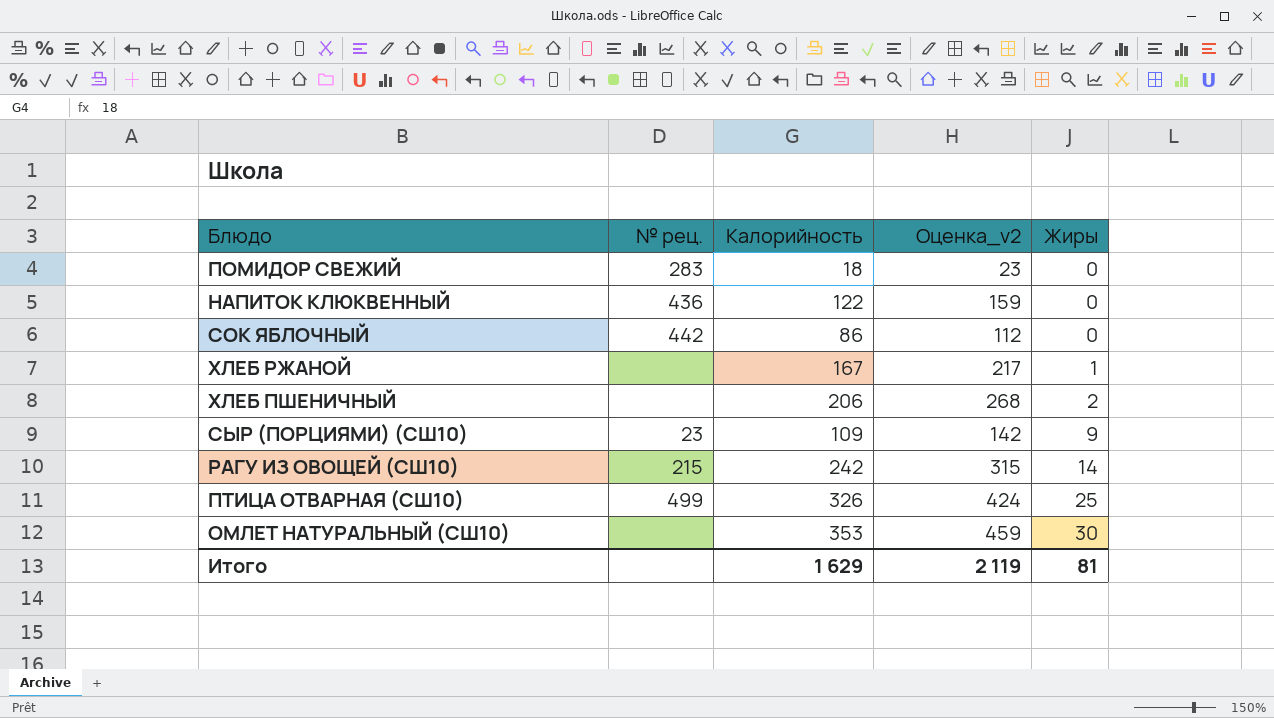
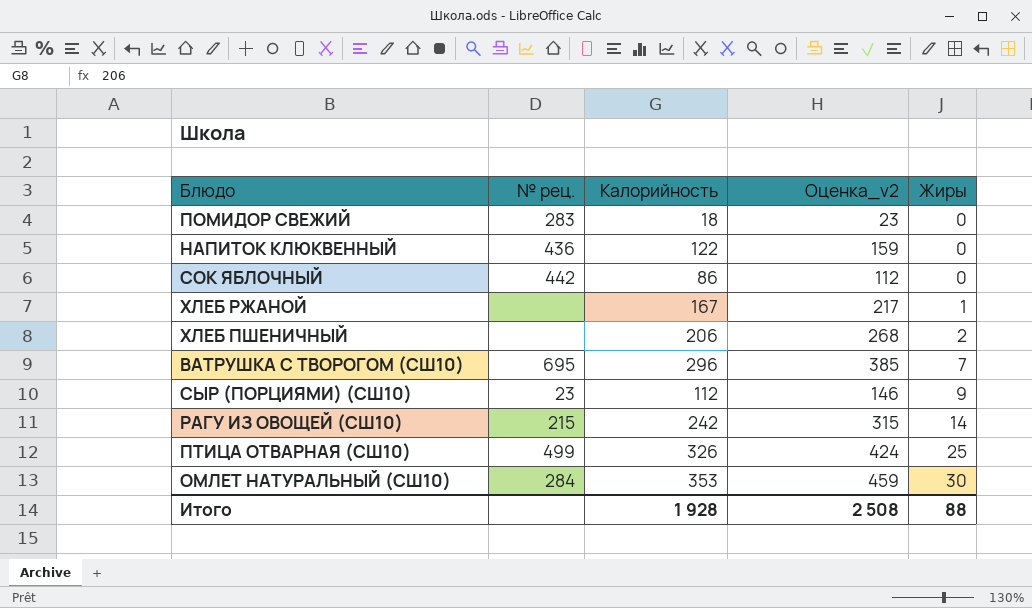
row ВАТРУШКА С ТВОРОГОМ (СШ10): none -> 695 | 296 | 385 | 7
СЫР (ПОРЦИЯМИ) (СШ10) | Калорийность: 109 -> 112
СЫР (ПОРЦИЯМИ) (СШ10) | Оценка_v2: 142 -> 146
ОМЛЕТ НАТУРАЛЬНЫЙ (СШ10) | № рец.: none -> 284
Итого | Калорийность: 1 629 -> 1 928
Итого | Оценка_v2: 2 119 -> 2 508
Итого | Жиры: 81 -> 88

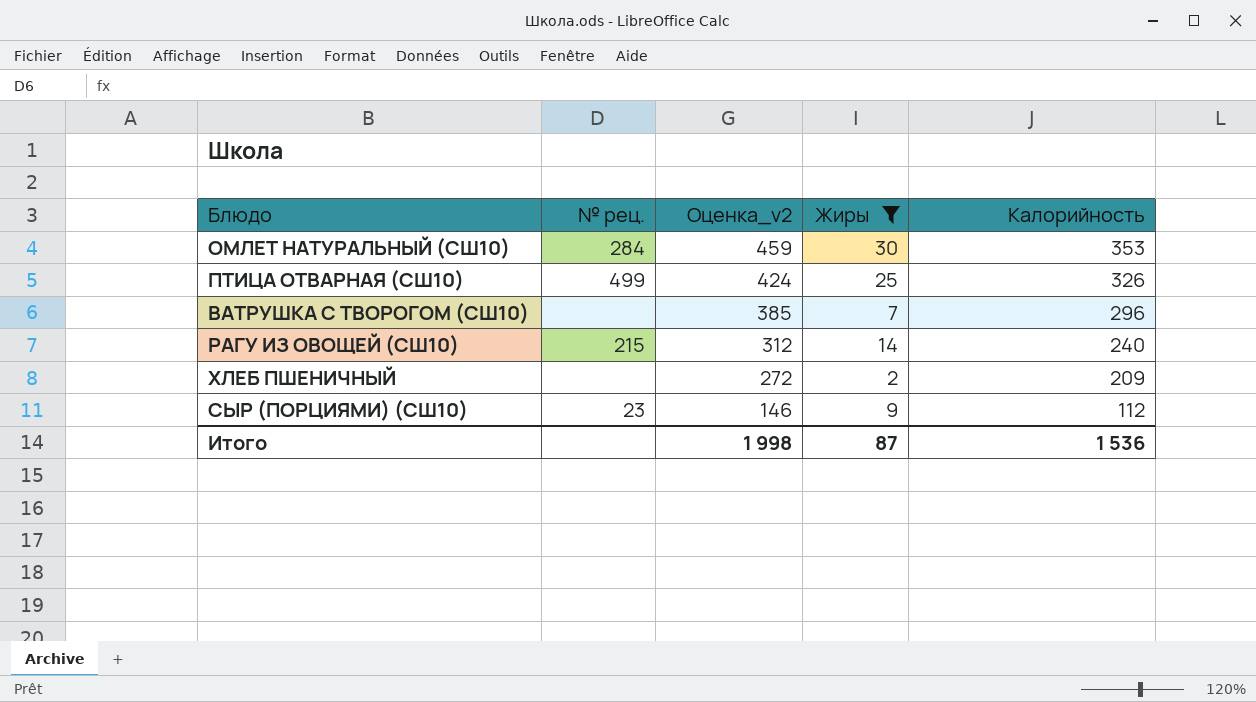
filter: none -> Жиры >= 2
row order: Жиры ascending -> Оценка_v2 descending
column Калорийность | position: 3 -> 5
ВАТРУШКА С ТВОРОГОМ (СШ10) | № рец.: 695 -> none
РАГУ ИЗ ОВОЩЕЙ (СШ10) | Оценка_v2: 315 -> 312
РАГУ ИЗ ОВОЩЕЙ (СШ10) | Калорийность: 242 -> 240
ХЛЕБ ПШЕНИЧНЫЙ | Оценка_v2: 268 -> 272
ХЛЕБ ПШЕНИЧНЫЙ | Калорийность: 206 -> 209
Итого | Оценка_v2: 2 508 -> 1 998
Итого | Жиры: 88 -> 87
Итого | Калорийность: 1 928 -> 1 536

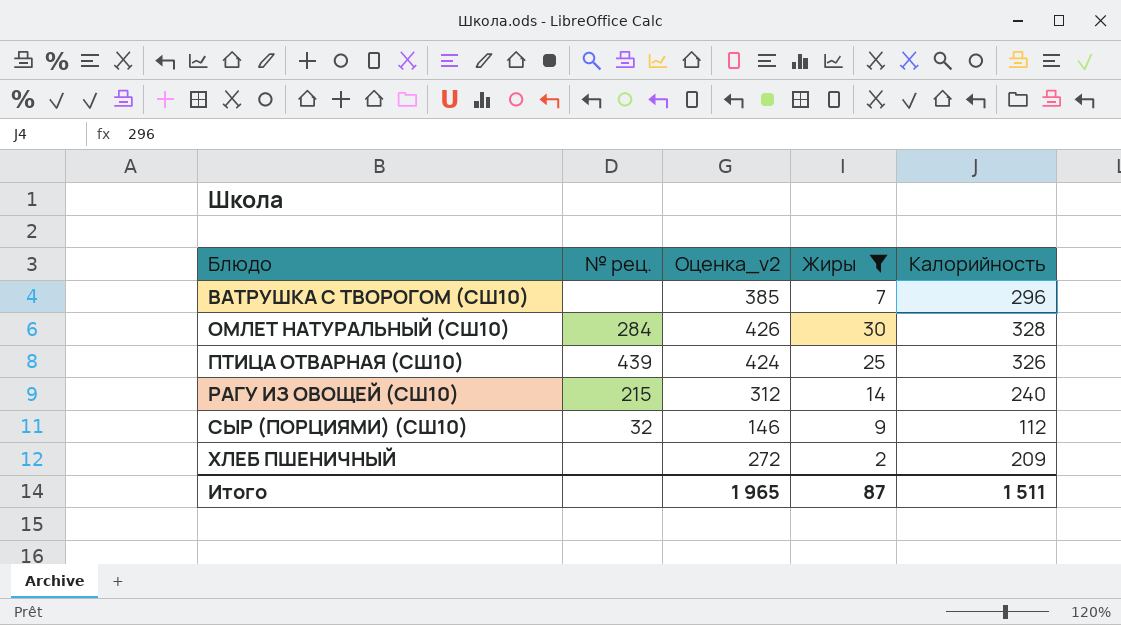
row order: Оценка_v2 descending -> Блюдо ascending
ОМЛЕТ НАТУРАЛЬНЫЙ (СШ10) | Оценка_v2: 459 -> 426
ОМЛЕТ НАТУРАЛЬНЫЙ (СШ10) | Калорийность: 353 -> 328
ПТИЦА ОТВАРНАЯ (СШ10) | № рец.: 499 -> 439
СЫР (ПОРЦИЯМИ) (СШ10) | № рец.: 23 -> 32
Итого | Оценка_v2: 1 998 -> 1 965
Итого | Калорийность: 1 536 -> 1 511

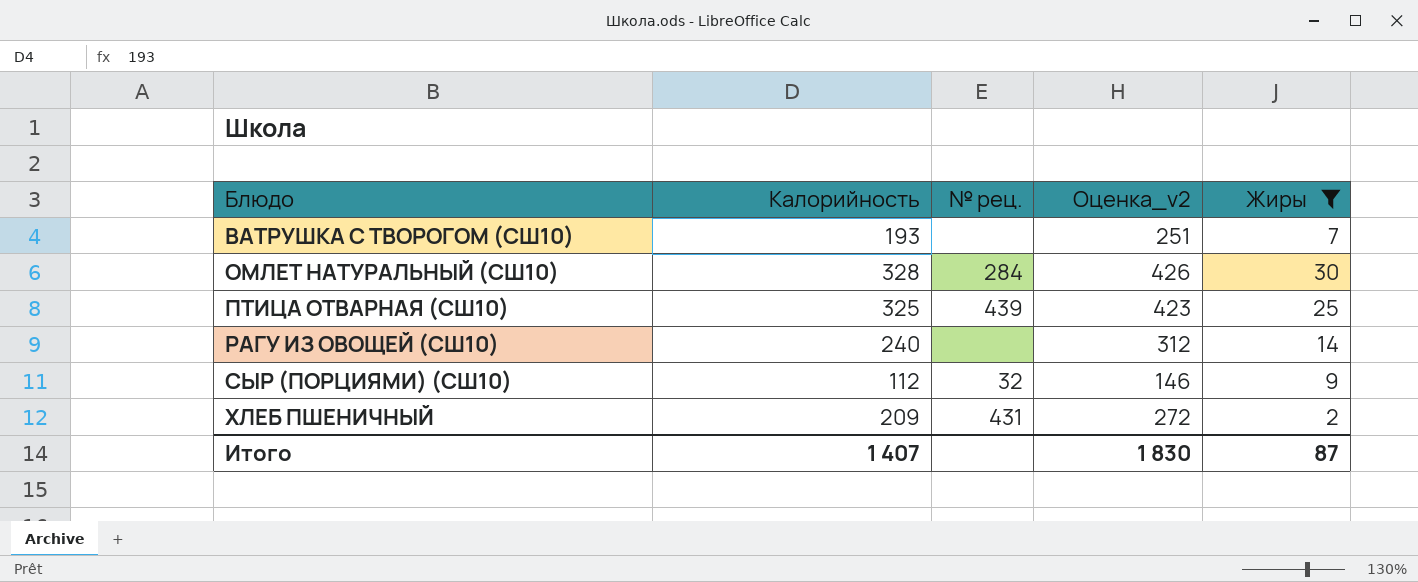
column Калорийность | position: 5 -> 2
ВАТРУШКА С ТВОРОГОМ (СШ10) | Калорийность: 296 -> 193
ВАТРУШКА С ТВОРОГОМ (СШ10) | Оценка_v2: 385 -> 251
ПТИЦА ОТВАРНАЯ (СШ10) | Калорийность: 326 -> 325
ПТИЦА ОТВАРНАЯ (СШ10) | Оценка_v2: 424 -> 423
РАГУ ИЗ ОВОЩЕЙ (СШ10) | № рец.: 215 -> none
ХЛЕБ ПШЕНИЧНЫЙ | № рец.: none -> 431
Итого | Калорийность: 1 511 -> 1 407
Итого | Оценка_v2: 1 965 -> 1 830

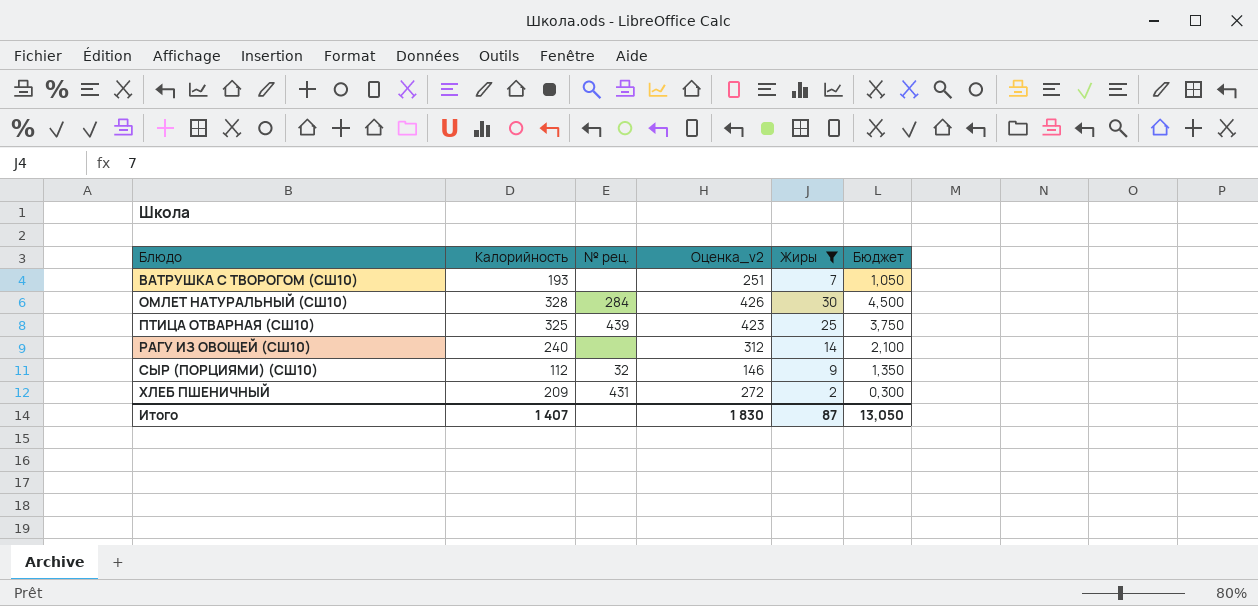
column Бюджет | formula: none -> [Жиры] * 0,15

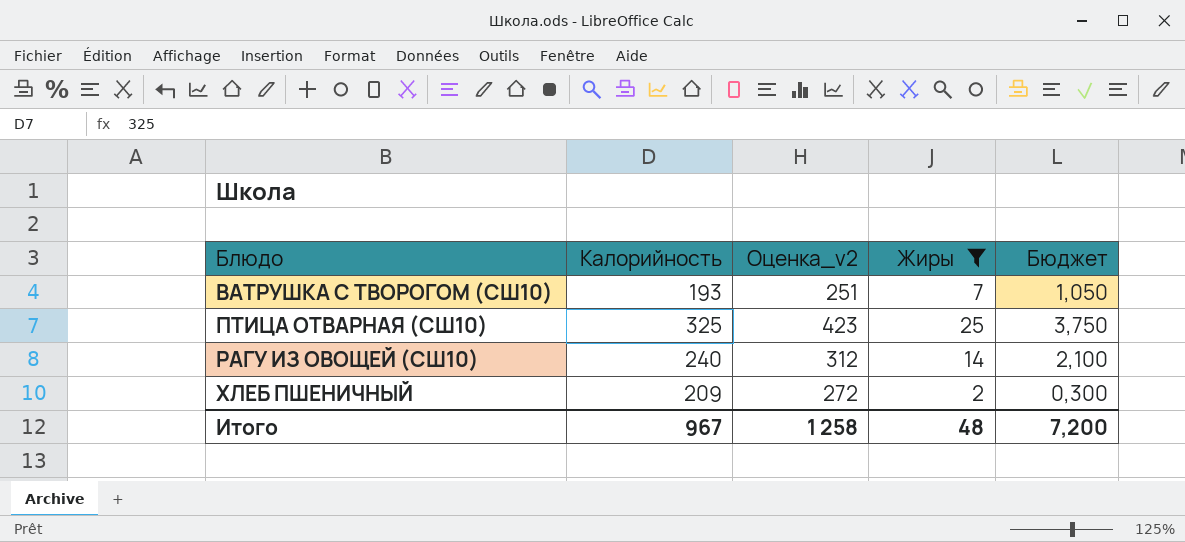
column № рец. | position: 3 -> none
row ОМЛЕТ НАТУРАЛЬНЫЙ (СШ10): 328 | 284 | 426 | 30 | 4,500 -> none
row СЫР (ПОРЦИЯМИ) (СШ10): 112 | 32 | 146 | 9 | 1,350 -> none
Итого | Калорийность: 1 407 -> 967
Итого | Оценка_v2: 1 830 -> 1 258
Итого | Жиры: 87 -> 48
Итого | Бюджет: 13,050 -> 7,200

